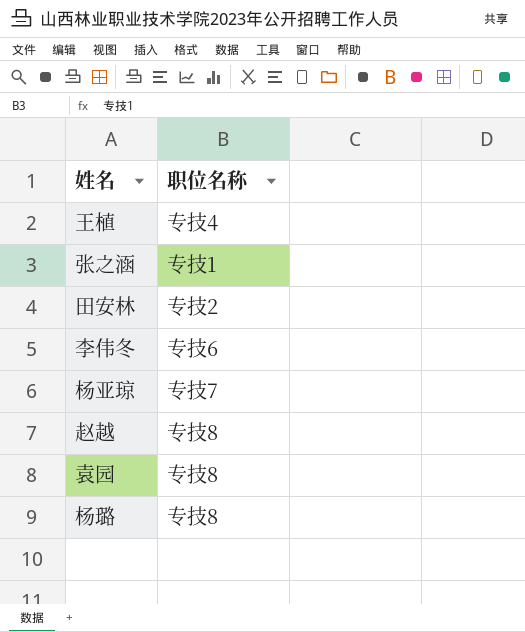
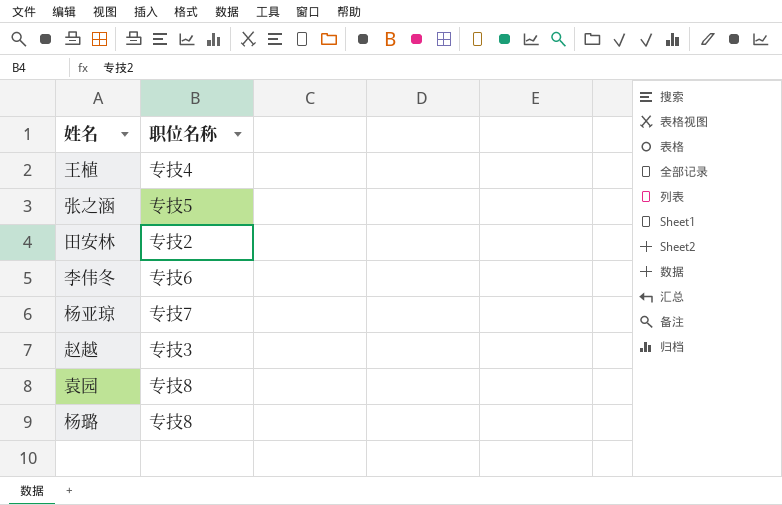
张之涵 | 职位名称: 专技1 -> 专技5
赵越 | 职位名称: 专技8 -> 专技3

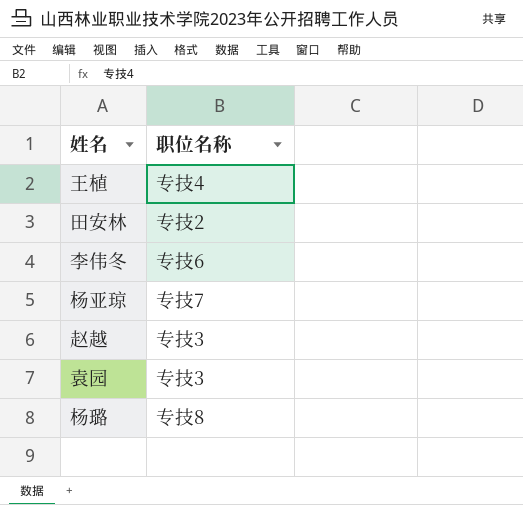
row 张之涵: 专技5 -> none
袁园 | 职位名称: 专技8 -> 专技3

